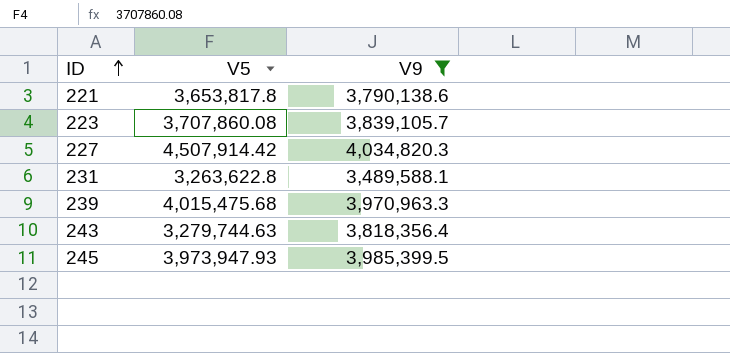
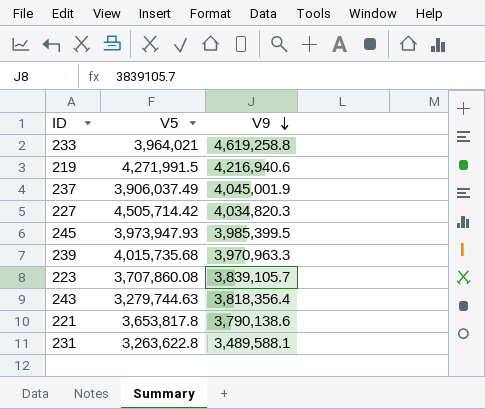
filter: V9 <= 4,034,820.3 -> none
row order: ID ascending -> V9 descending
227 | V5: 4,507,914.42 -> 4,505,714.42
239 | V5: 4,015,475.68 -> 4,015,735.68

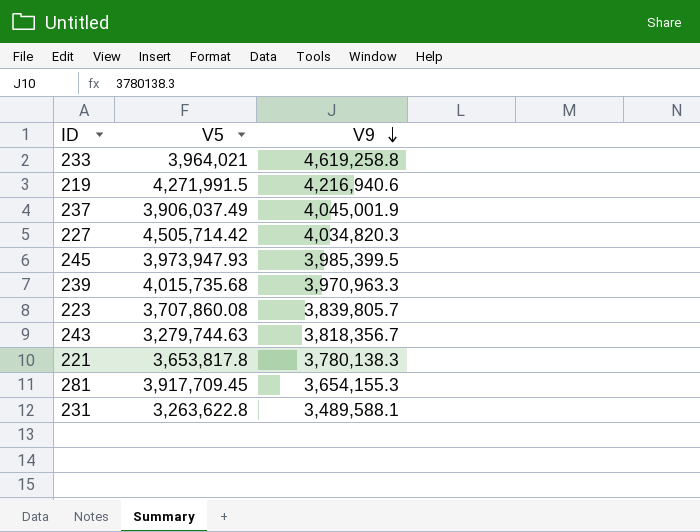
223 | V9: 3,839,105.7 -> 3,839,805.7
243 | V9: 3,818,356.4 -> 3,818,356.7
221 | V9: 3,790,138.6 -> 3,780,138.3
row 281: none -> 3,917,709.45 | 3,654,155.3

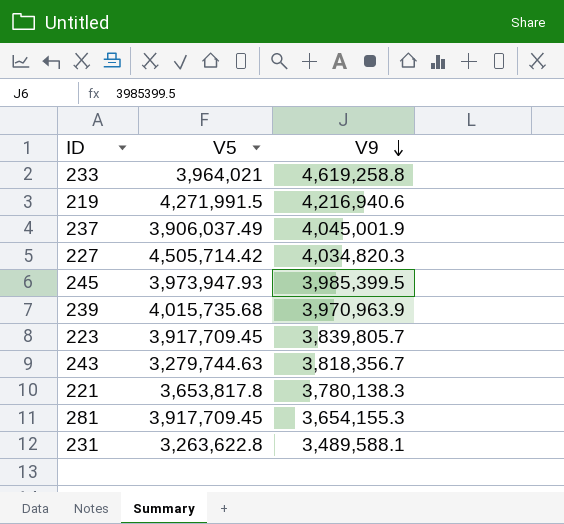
239 | V9: 3,970,963.3 -> 3,970,963.9
223 | V5: 3,707,860.08 -> 3,917,709.45

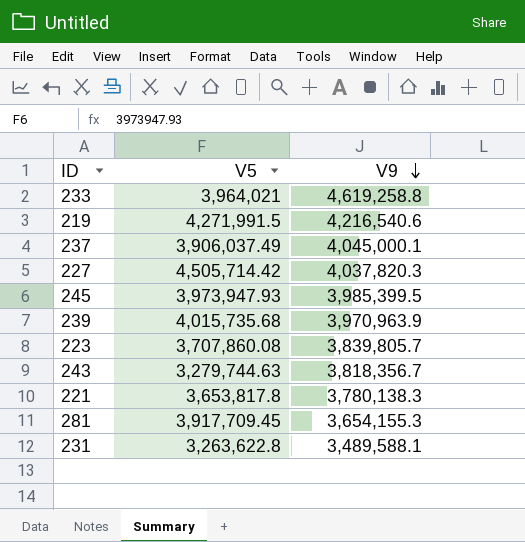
219 | V9: 4,216,940.6 -> 4,216,540.6
237 | V9: 4,045,001.9 -> 4,045,000.1
227 | V9: 4,034,820.3 -> 4,037,820.3
223 | V5: 3,917,709.45 -> 3,707,860.08

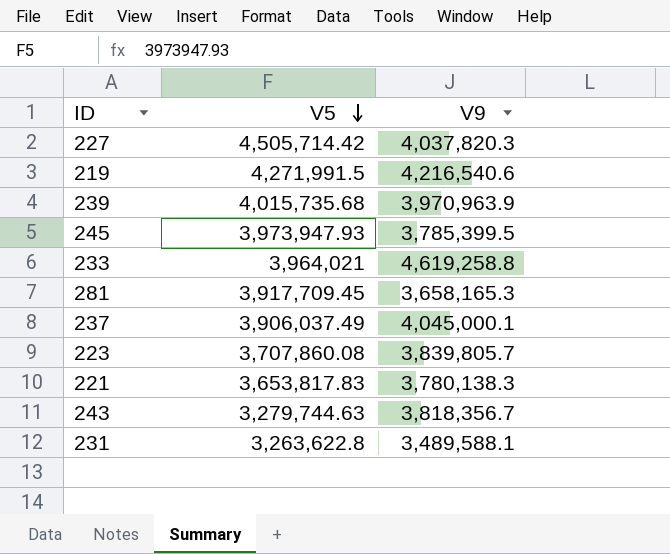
row order: V9 descending -> V5 descending
245 | V9: 3,985,399.5 -> 3,785,399.5
281 | V9: 3,654,155.3 -> 3,658,165.3
221 | V5: 3,653,817.8 -> 3,653,817.83

